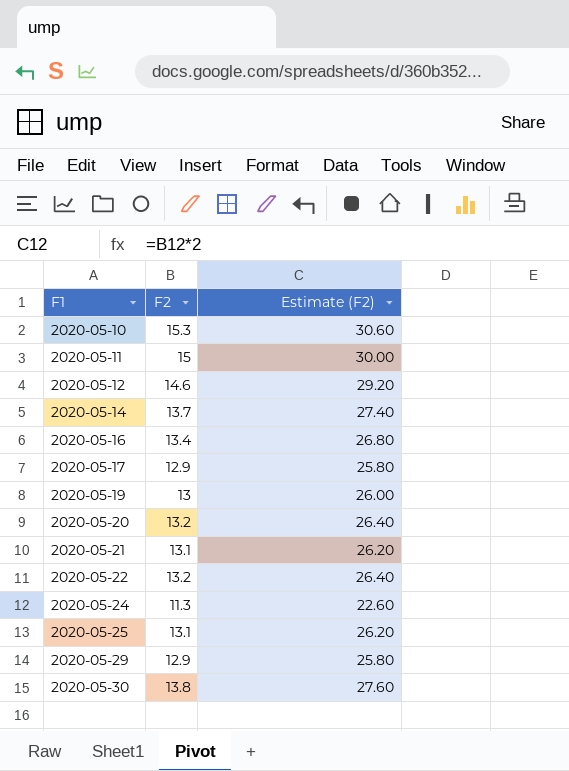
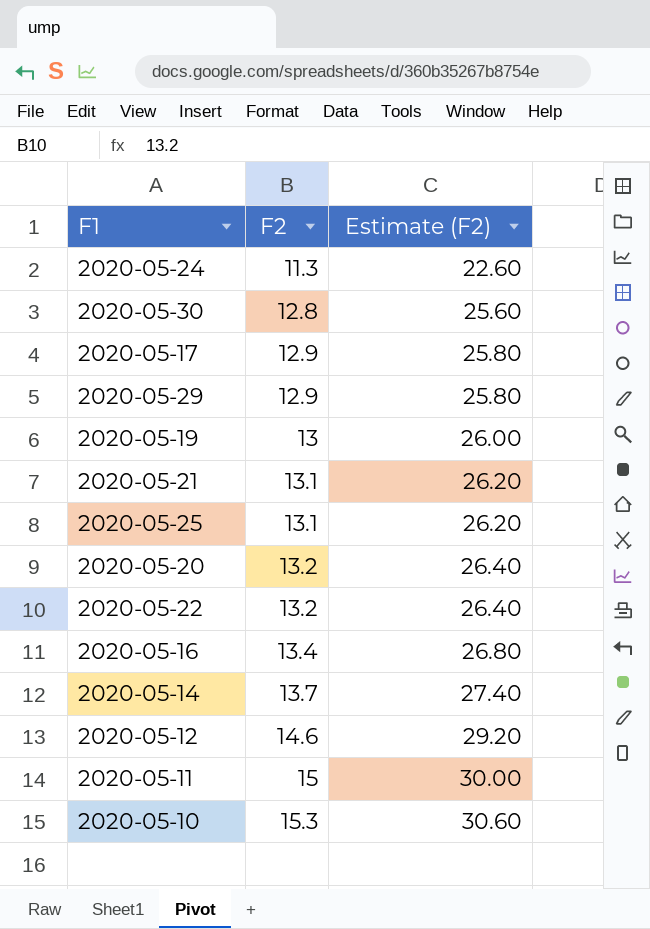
row order: F1 ascending -> F2 ascending
2020-05-30 | F2: 13.8 -> 12.8
2020-05-30 | Estimate (F2): 27.60 -> 25.60

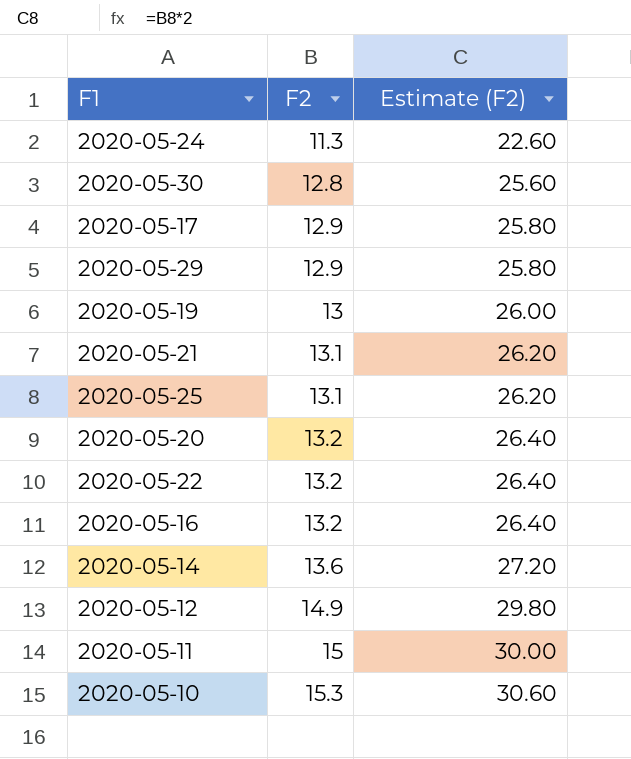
2020-05-16 | F2: 13.4 -> 13.2
2020-05-16 | Estimate (F2): 26.80 -> 26.40
2020-05-14 | F2: 13.7 -> 13.6
2020-05-14 | Estimate (F2): 27.40 -> 27.20
2020-05-12 | F2: 14.6 -> 14.9
2020-05-12 | Estimate (F2): 29.20 -> 29.80

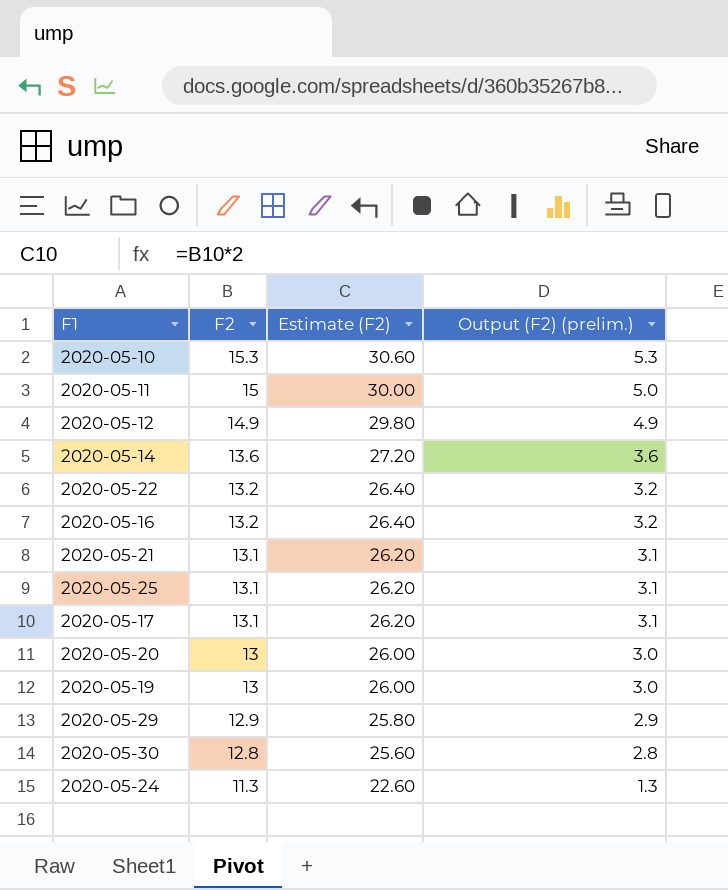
row order: F2 ascending -> F2 descending
column Output (F2) (prelim.) | formula: none -> [F2] - 10
2020-05-17 | F2: 12.9 -> 13.1
2020-05-17 | Estimate (F2): 25.80 -> 26.20
2020-05-20 | F2: 13.2 -> 13
2020-05-20 | Estimate (F2): 26.40 -> 26.00

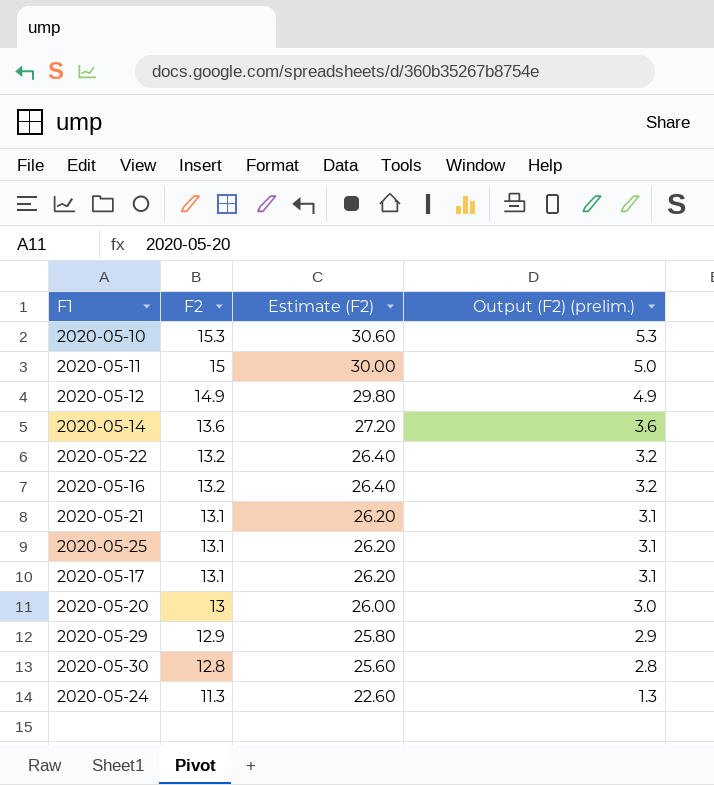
row 2020-05-19: 13 | 26.00 | 3.0 -> none

